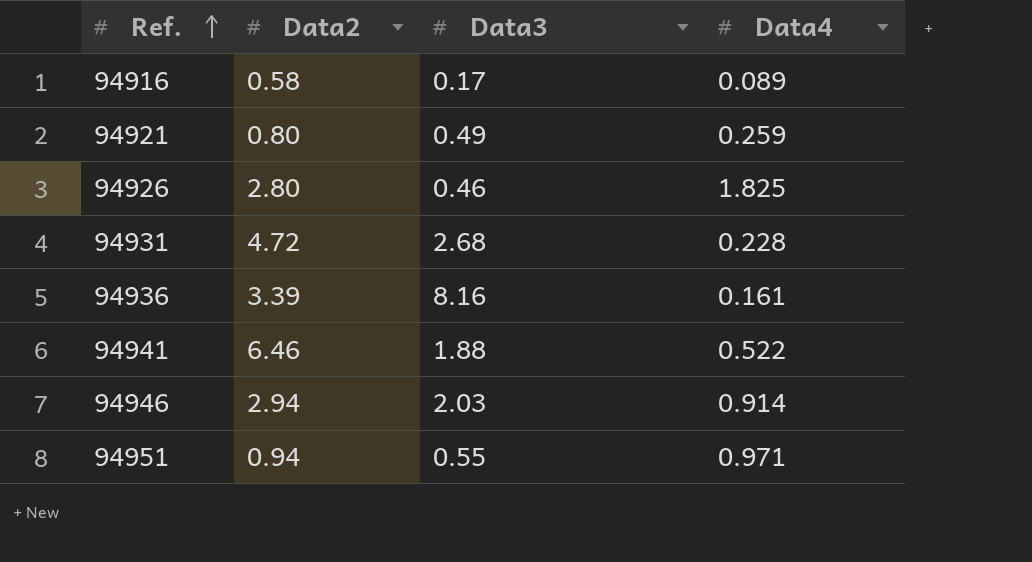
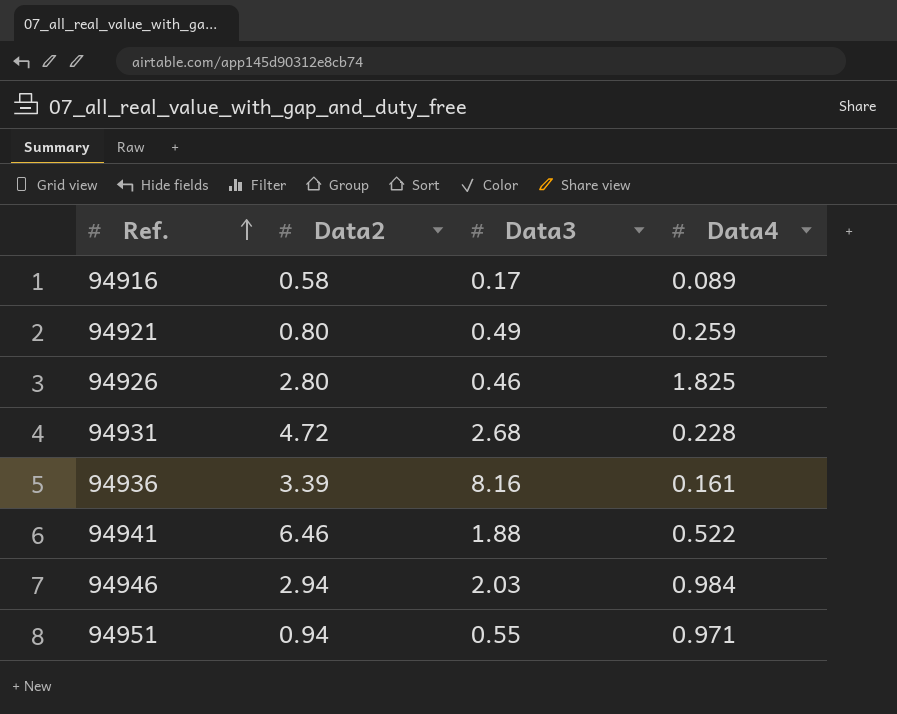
94946 | Data4: 0.914 -> 0.984

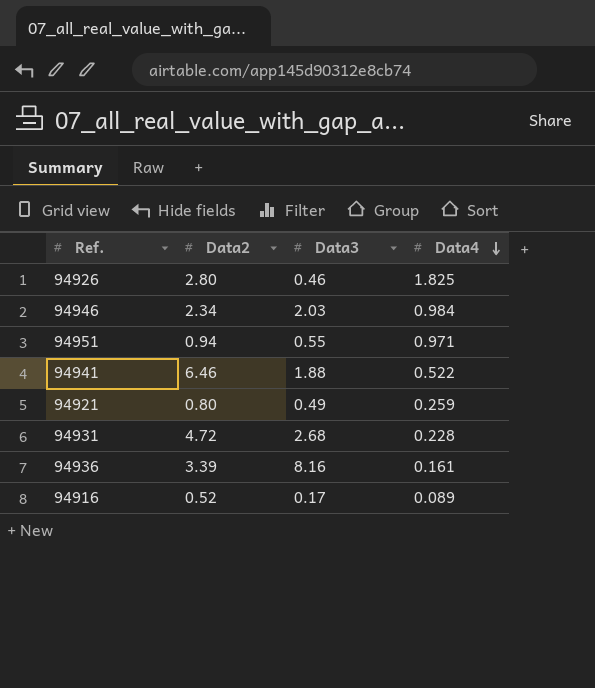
row order: Ref. ascending -> Data4 descending
94946 | Data2: 2.94 -> 2.34
94916 | Data2: 0.58 -> 0.52

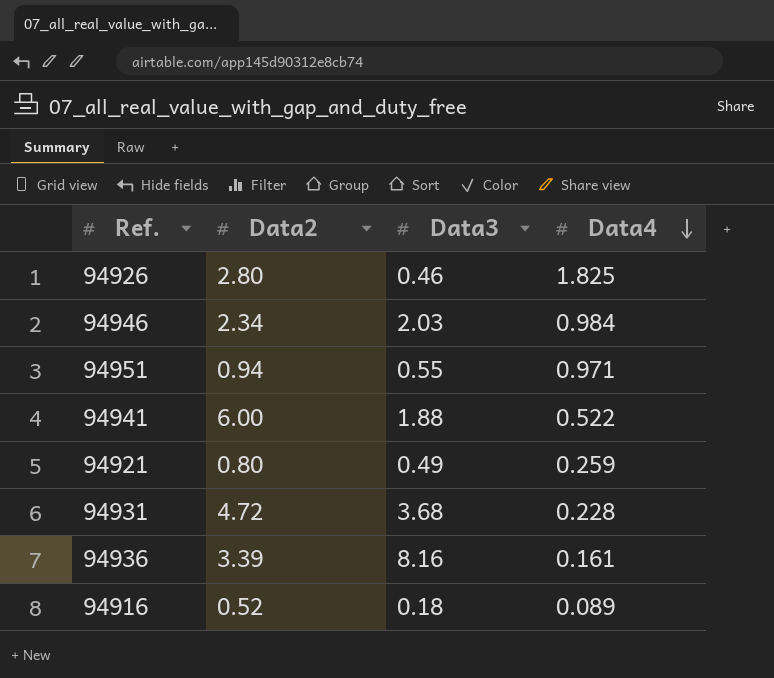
94941 | Data2: 6.46 -> 6.00
94931 | Data3: 2.68 -> 3.68
94916 | Data3: 0.17 -> 0.18

